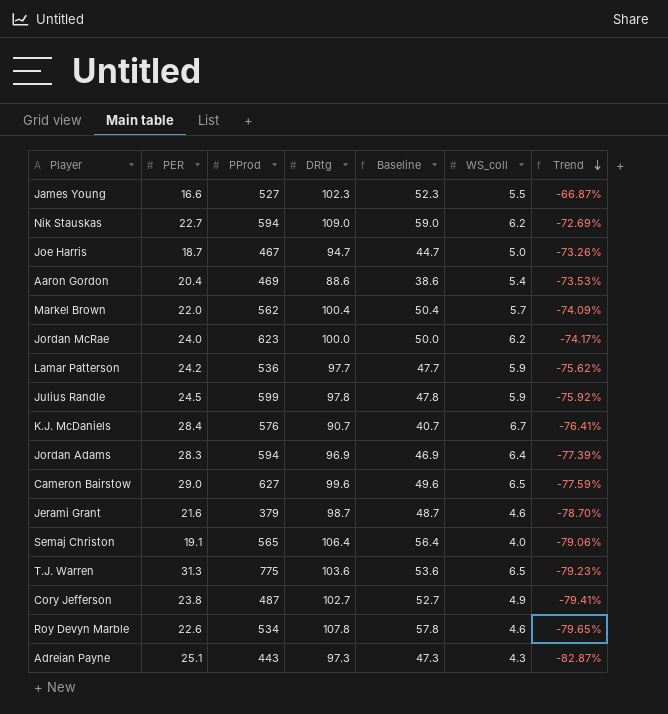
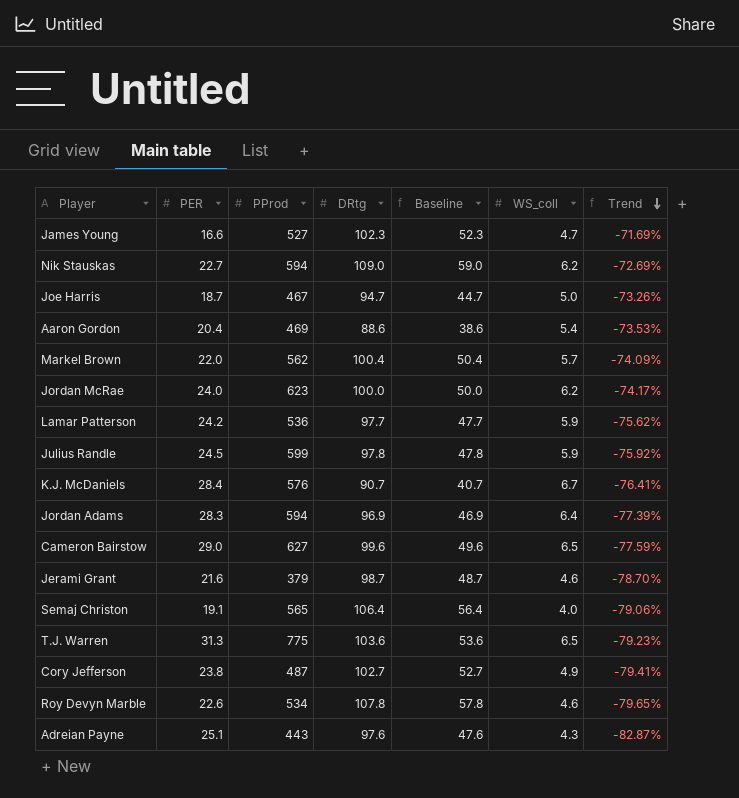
James Young | WS_coll: 5.5 -> 4.7
James Young | Trend: -66.87% -> -71.69%
Adreian Payne | DRtg: 97.3 -> 97.6
Adreian Payne | Baseline: 47.3 -> 47.6

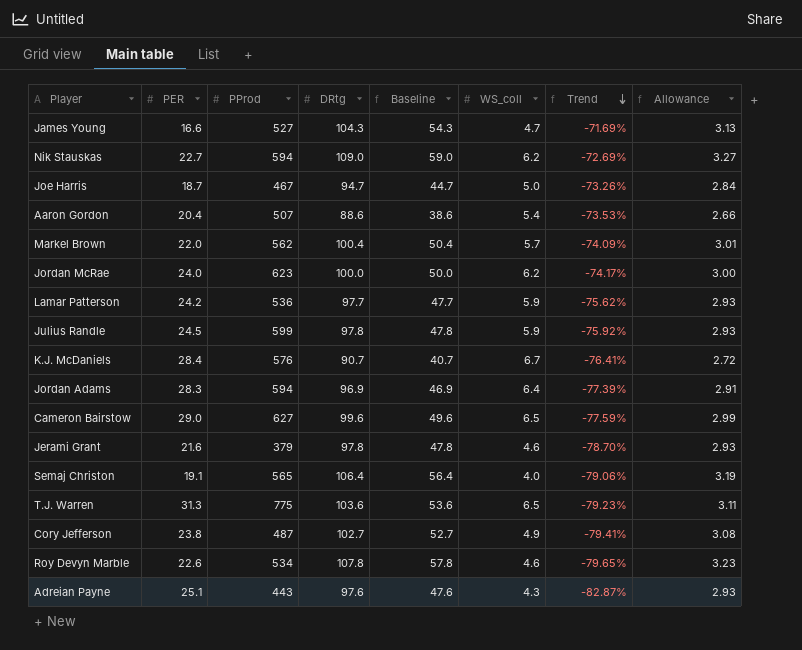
column Allowance | formula: none -> [DRtg] * 0.03
James Young | DRtg: 102.3 -> 104.3
James Young | Baseline: 52.3 -> 54.3
Aaron Gordon | PProd: 469 -> 507
Jerami Grant | DRtg: 98.7 -> 97.8
Jerami Grant | Baseline: 48.7 -> 47.8

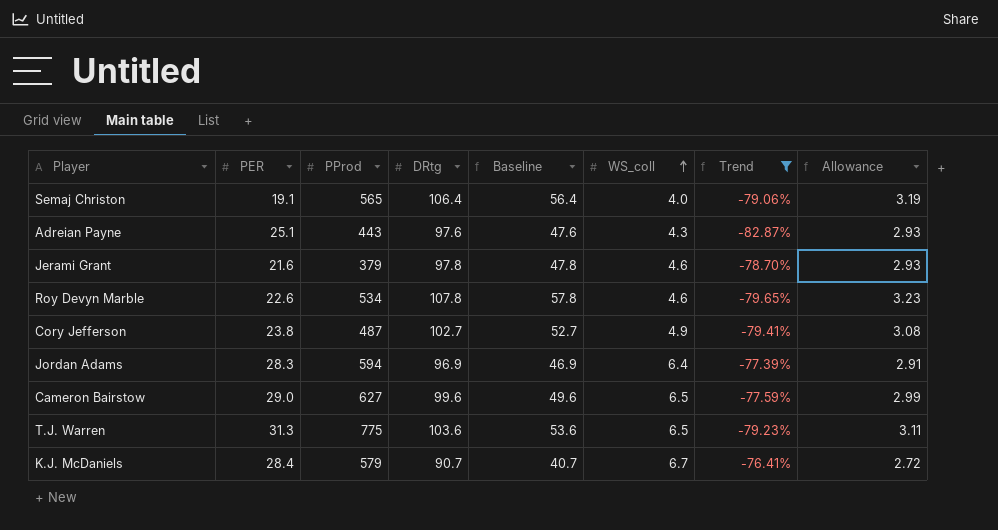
filter: none -> Trend <= -76.41%
row order: Trend descending -> WS_coll ascending
K.J. McDaniels | PProd: 576 -> 579

